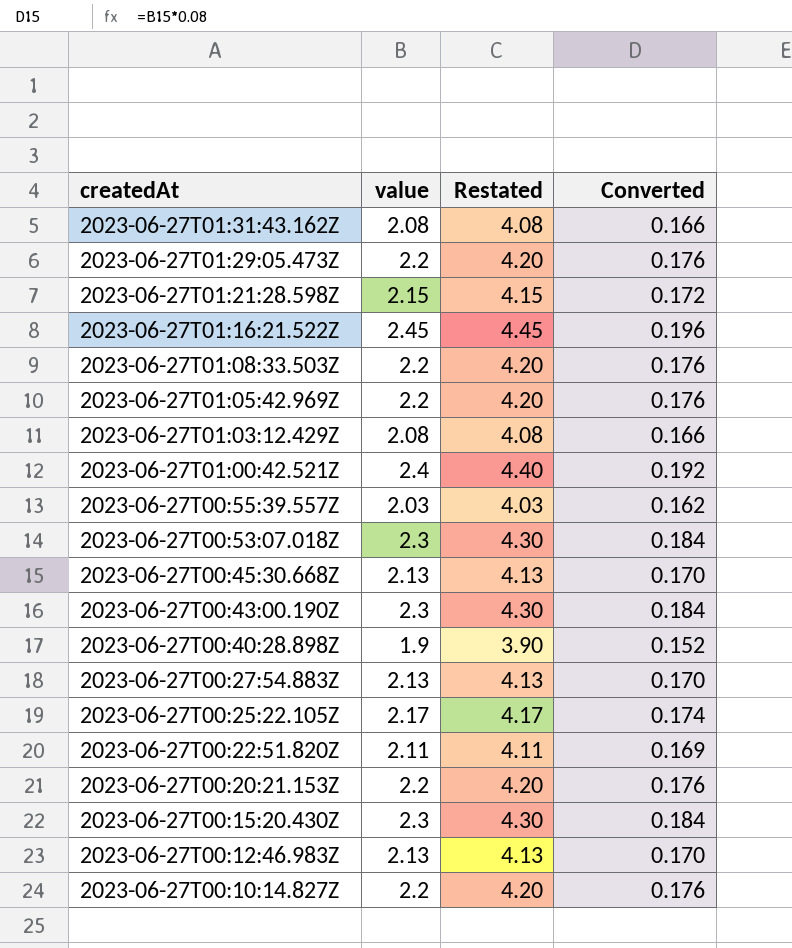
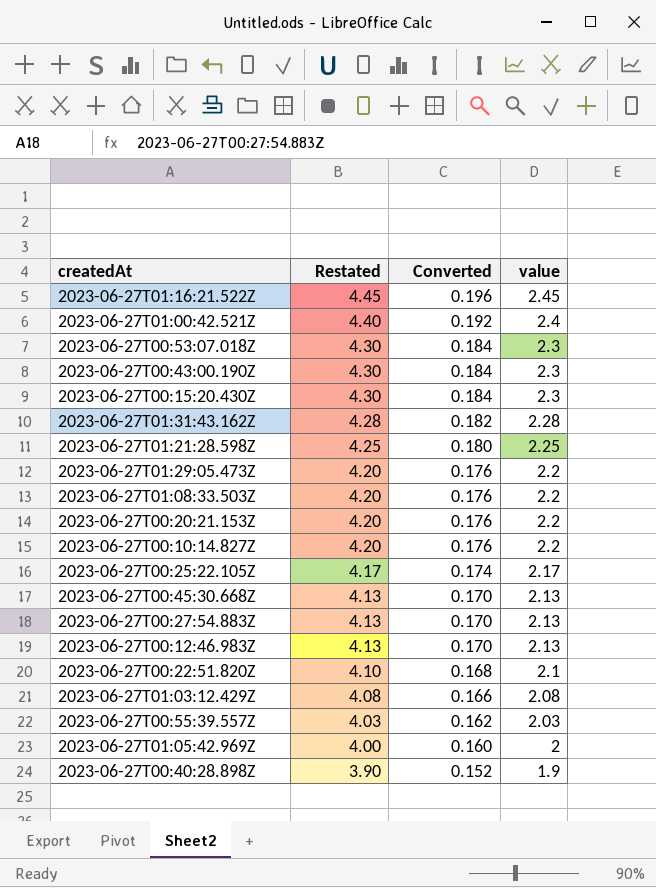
row order: createdAt descending -> Restated descending
column value | position: 2 -> 4
2023-06-27T01:31:43.162Z | Restated: 4.08 -> 4.28
2023-06-27T01:31:43.162Z | Converted: 0.166 -> 0.182
2023-06-27T01:31:43.162Z | value: 2.08 -> 2.28
2023-06-27T01:21:28.598Z | Restated: 4.15 -> 4.25
2023-06-27T01:21:28.598Z | Converted: 0.172 -> 0.180
2023-06-27T01:21:28.598Z | value: 2.15 -> 2.25
2023-06-27T00:22:51.820Z | Restated: 4.11 -> 4.10
2023-06-27T00:22:51.820Z | Converted: 0.169 -> 0.168
2023-06-27T00:22:51.820Z | value: 2.11 -> 2.1
2023-06-27T01:05:42.969Z | Restated: 4.20 -> 4.00
2023-06-27T01:05:42.969Z | Converted: 0.176 -> 0.160
2023-06-27T01:05:42.969Z | value: 2.2 -> 2

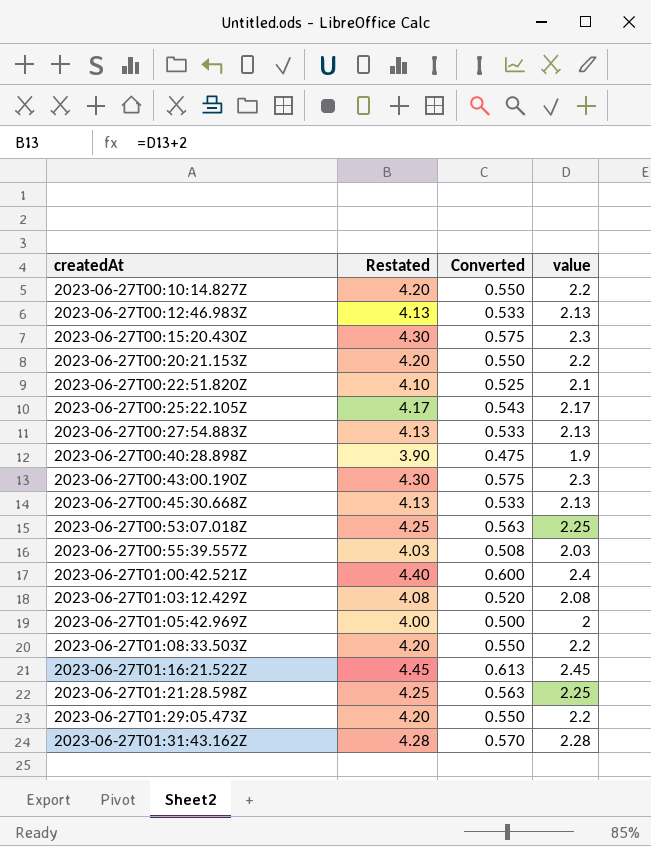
row order: Restated descending -> createdAt ascending
column Converted | formula: [value] * 0.08 -> [value] * 0.25
2023-06-27T00:53:07.018Z | Restated: 4.30 -> 4.25
2023-06-27T00:53:07.018Z | value: 2.3 -> 2.25

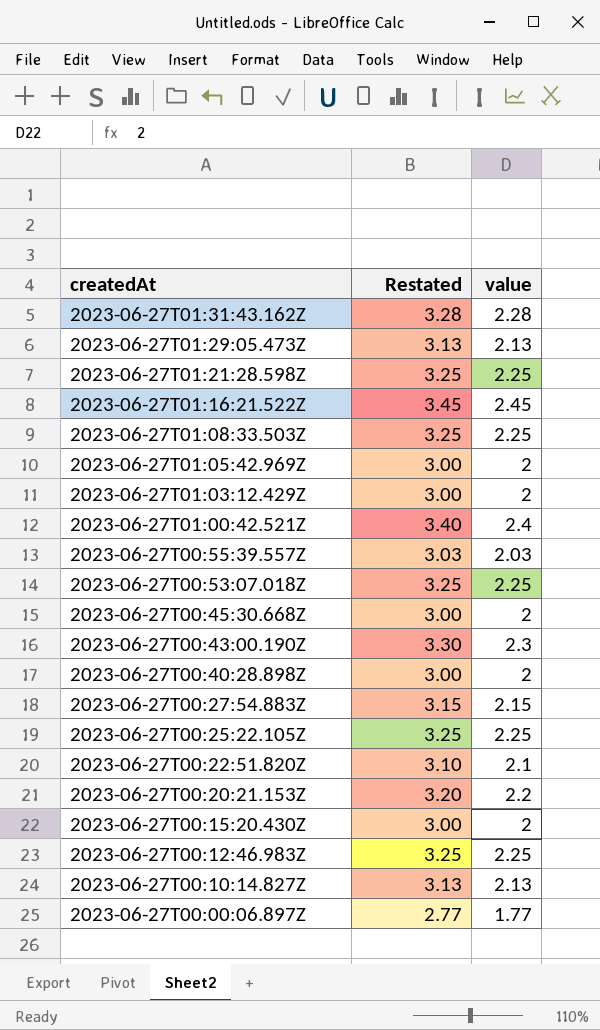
row order: createdAt ascending -> createdAt descending
column Converted | formula: [value] * 0.25 -> none
column Restated | formula: [value] + 2 -> [value] + 1
2023-06-27T01:29:05.473Z | value: 2.2 -> 2.13
2023-06-27T01:08:33.503Z | value: 2.2 -> 2.25
2023-06-27T01:03:12.429Z | value: 2.08 -> 2
2023-06-27T00:45:30.668Z | value: 2.13 -> 2
2023-06-27T00:40:28.898Z | value: 1.9 -> 2
2023-06-27T00:27:54.883Z | value: 2.13 -> 2.15
2023-06-27T00:25:22.105Z | value: 2.17 -> 2.25
2023-06-27T00:15:20.430Z | value: 2.3 -> 2
2023-06-27T00:12:46.983Z | value: 2.13 -> 2.25
2023-06-27T00:10:14.827Z | value: 2.2 -> 2.13
row 2023-06-27T00:00:06.897Z: none -> 2.77 | 1.77

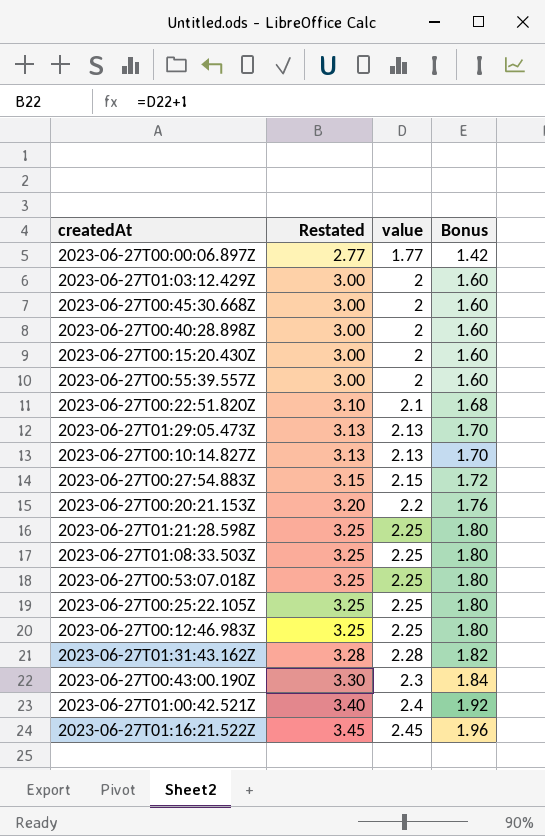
row order: createdAt descending -> Restated ascending
column Bonus | formula: none -> [value] * 0.8
row 2023-06-27T01:05:42.969Z: 3.00 | 2 -> none
2023-06-27T00:55:39.557Z | Restated: 3.03 -> 3.00
2023-06-27T00:55:39.557Z | value: 2.03 -> 2

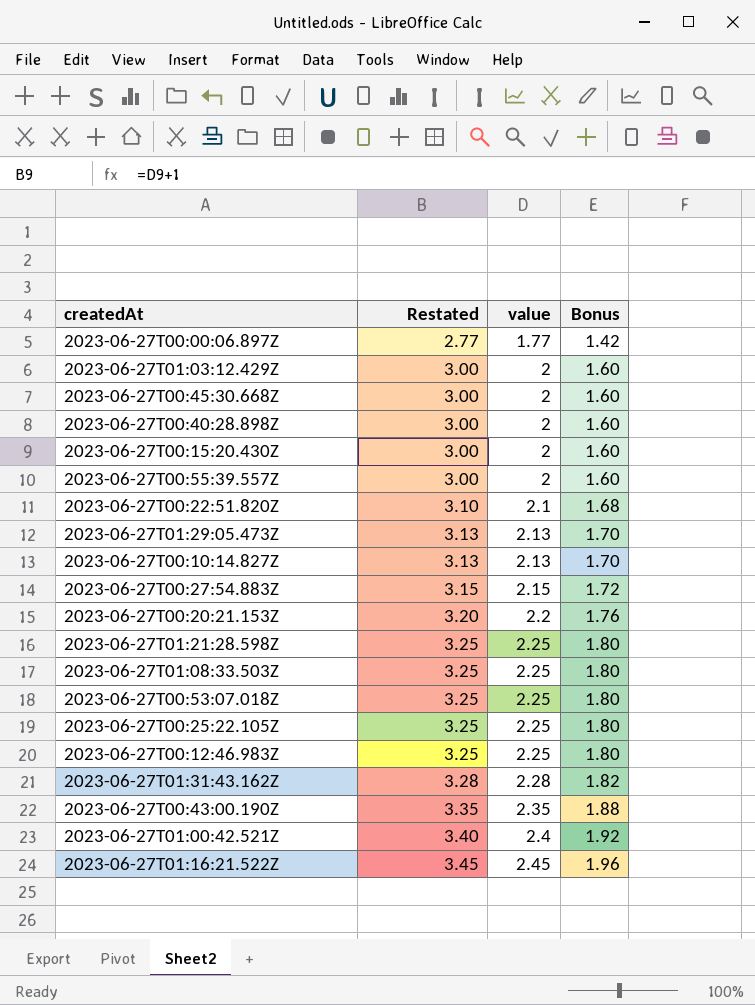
2023-06-27T00:43:00.190Z | Restated: 3.30 -> 3.35
2023-06-27T00:43:00.190Z | value: 2.3 -> 2.35
2023-06-27T00:43:00.190Z | Bonus: 1.84 -> 1.88

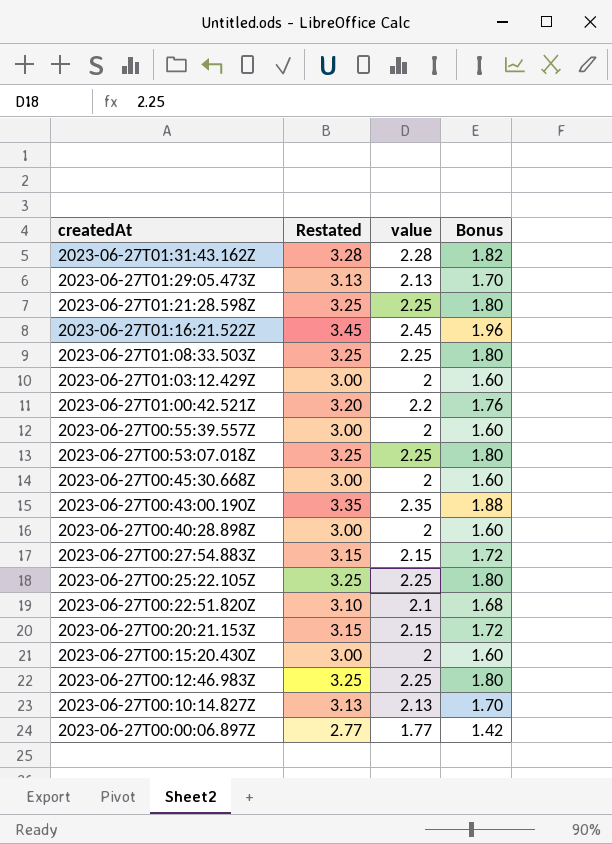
row order: Restated ascending -> createdAt descending
2023-06-27T01:00:42.521Z | Restated: 3.40 -> 3.20
2023-06-27T01:00:42.521Z | value: 2.4 -> 2.2
2023-06-27T01:00:42.521Z | Bonus: 1.92 -> 1.76
2023-06-27T00:20:21.153Z | Restated: 3.20 -> 3.15
2023-06-27T00:20:21.153Z | value: 2.2 -> 2.15
2023-06-27T00:20:21.153Z | Bonus: 1.76 -> 1.72

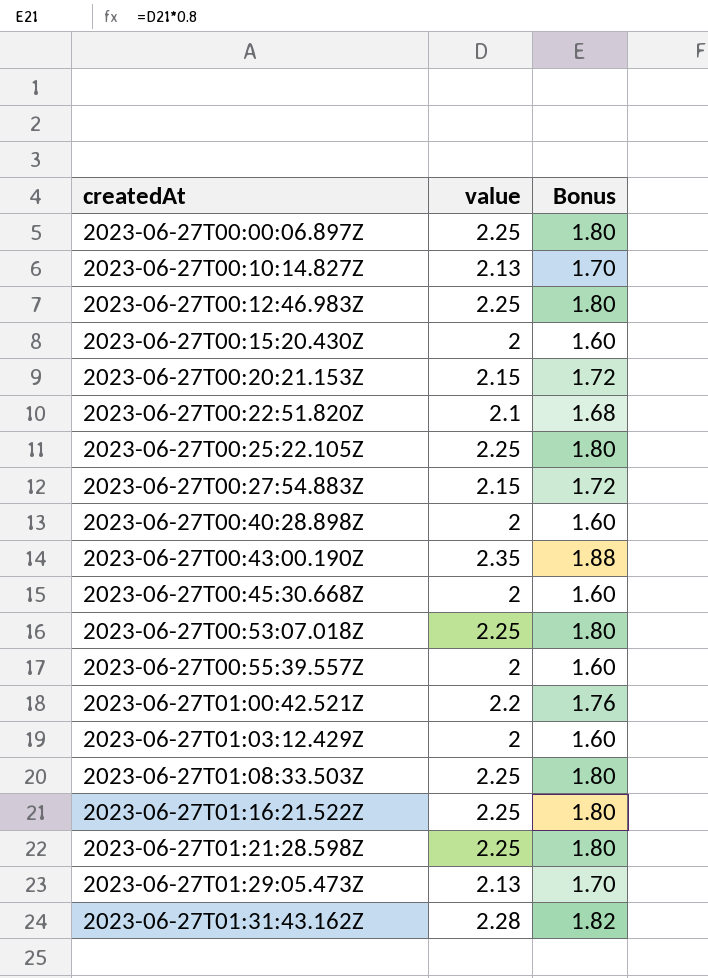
row order: createdAt descending -> createdAt ascending
column Restated | formula: [value] + 1 -> none
2023-06-27T00:00:06.897Z | value: 1.77 -> 2.25
2023-06-27T00:00:06.897Z | Bonus: 1.42 -> 1.80
2023-06-27T01:16:21.522Z | value: 2.45 -> 2.25
2023-06-27T01:16:21.522Z | Bonus: 1.96 -> 1.80

